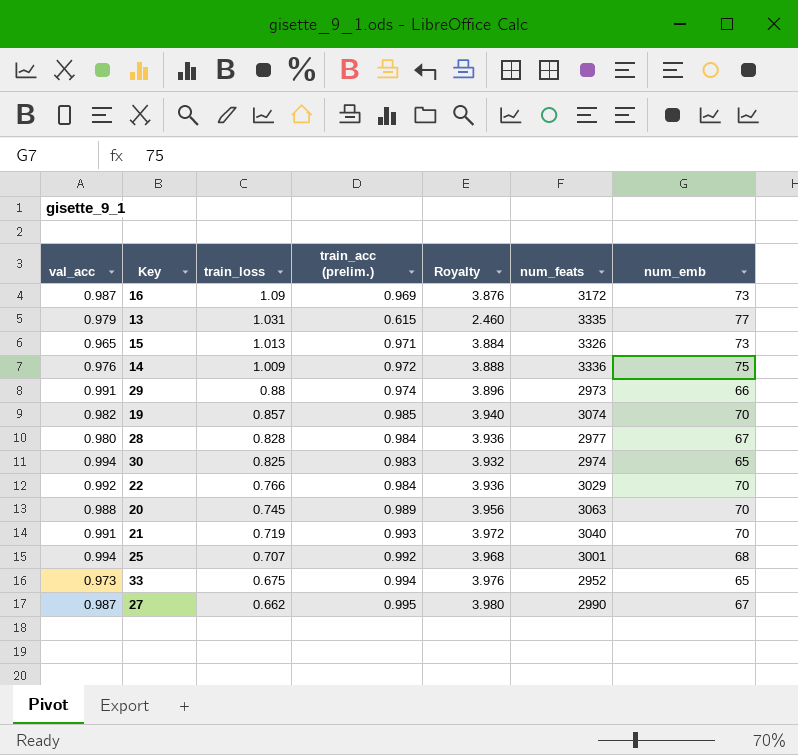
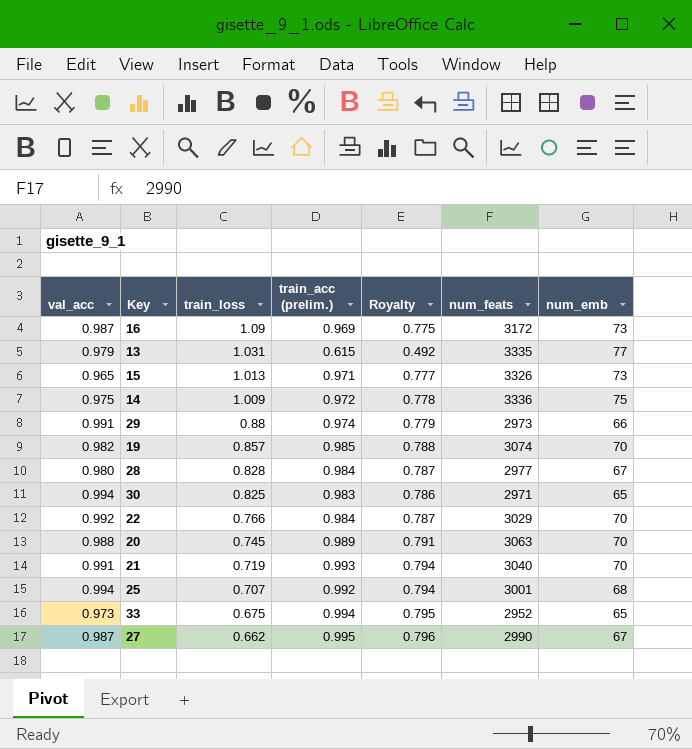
column Royalty | formula: [train_acc (prelim.)] * 4 -> [train_acc (prelim.)] * 0.8
14 | val_acc: 0.976 -> 0.975
30 | num_feats: 2974 -> 2971

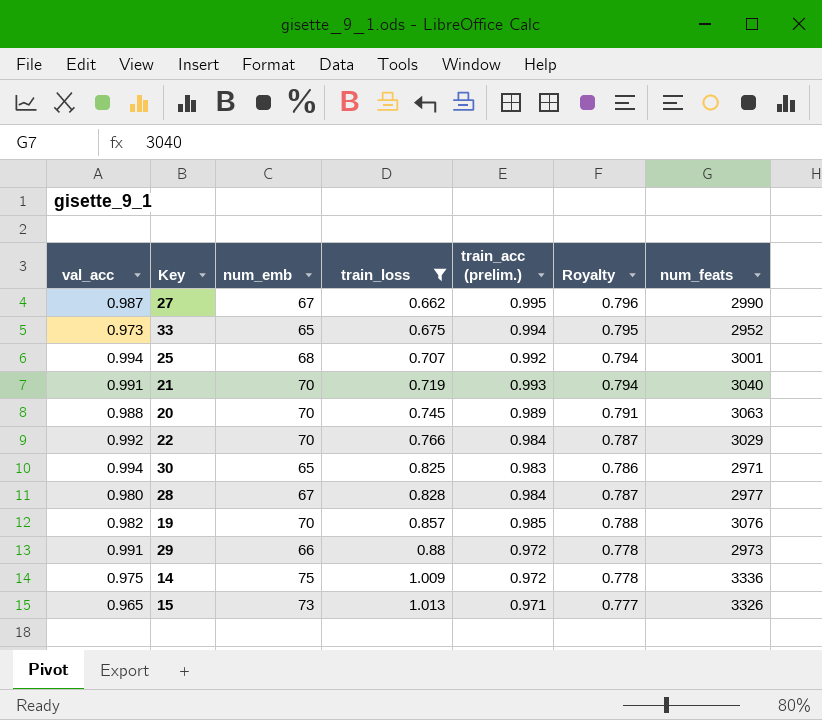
filter: none -> train_loss <= 1.013
row order: train_loss descending -> train_loss ascending
column num_emb | position: 7 -> 3
19 | num_feats: 3074 -> 3076
29 | train_acc (prelim.): 0.974 -> 0.972
29 | Royalty: 0.779 -> 0.778

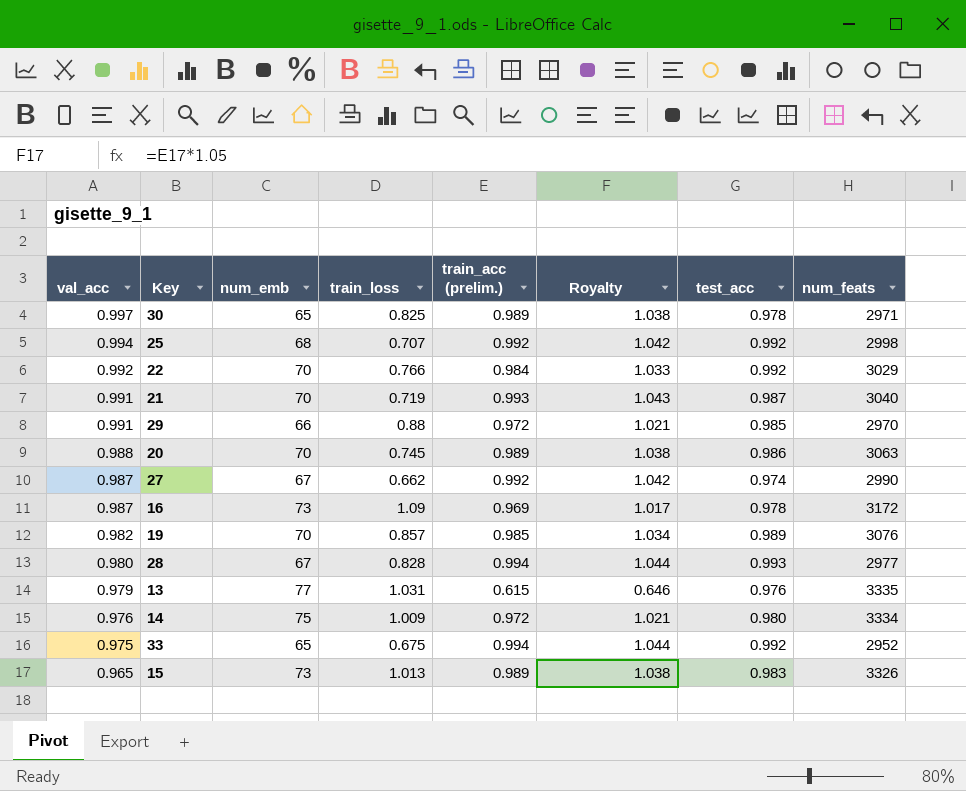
filter: train_loss <= 1.013 -> none
row order: train_loss ascending -> val_acc descending
column Royalty | formula: [train_acc (prelim.)] * 0.8 -> [train_acc (prelim.)] * 1.05
column test_acc | position: none -> 7
30 | val_acc: 0.994 -> 0.997
30 | train_acc (prelim.): 0.983 -> 0.989
25 | num_feats: 3001 -> 2998
29 | num_feats: 2973 -> 2970
27 | train_acc (prelim.): 0.995 -> 0.992
28 | train_acc (prelim.): 0.984 -> 0.994
14 | val_acc: 0.975 -> 0.976
14 | num_feats: 3336 -> 3334
33 | val_acc: 0.973 -> 0.975
15 | train_acc (prelim.): 0.971 -> 0.989

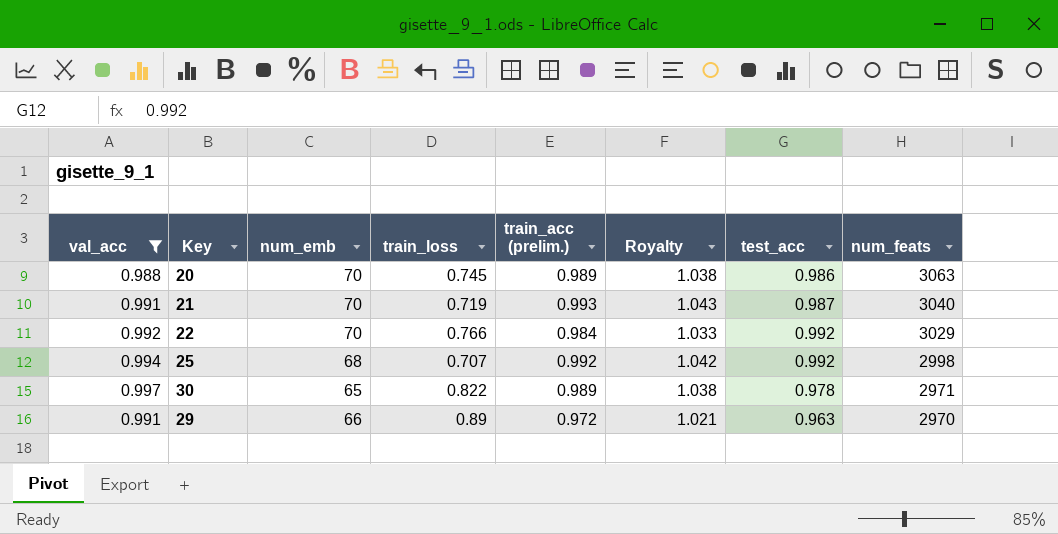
filter: none -> val_acc >= 0.988
row order: val_acc descending -> num_feats descending
30 | train_loss: 0.825 -> 0.822
29 | train_loss: 0.88 -> 0.89
29 | test_acc: 0.985 -> 0.963

